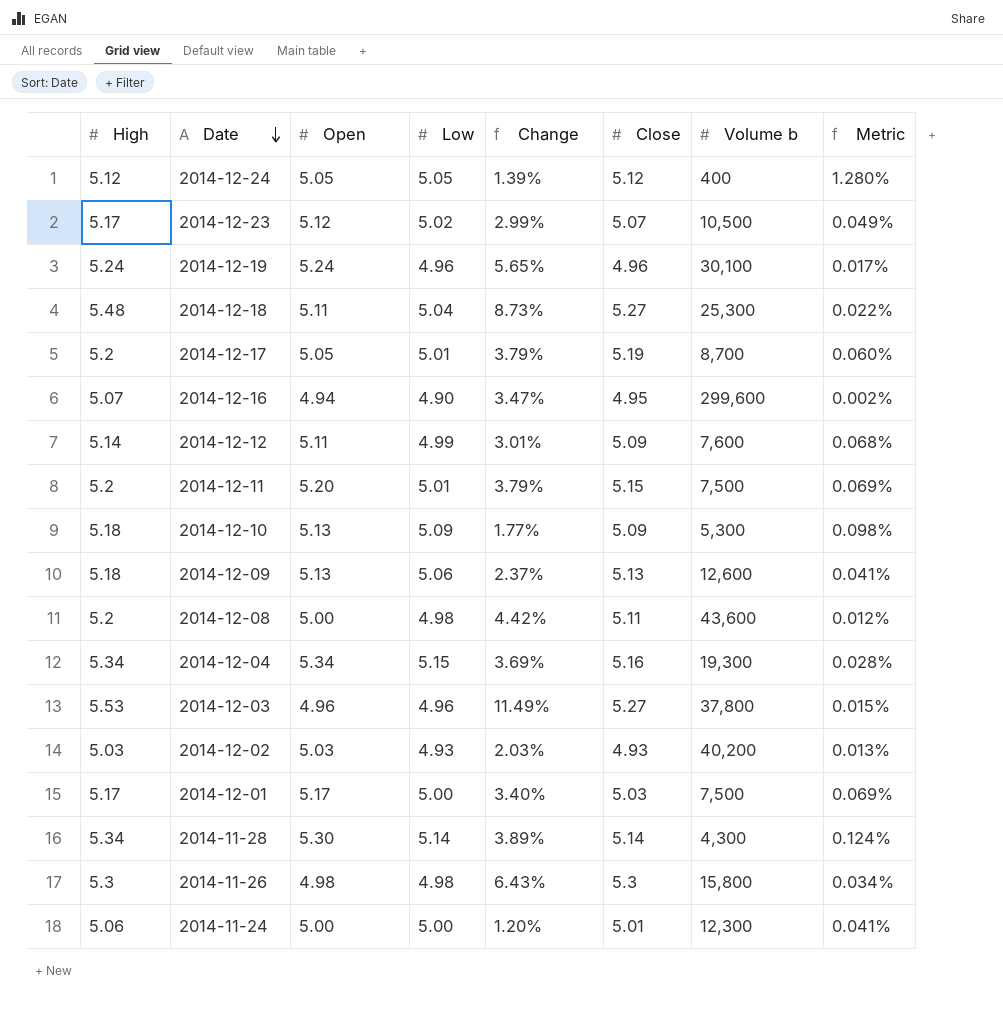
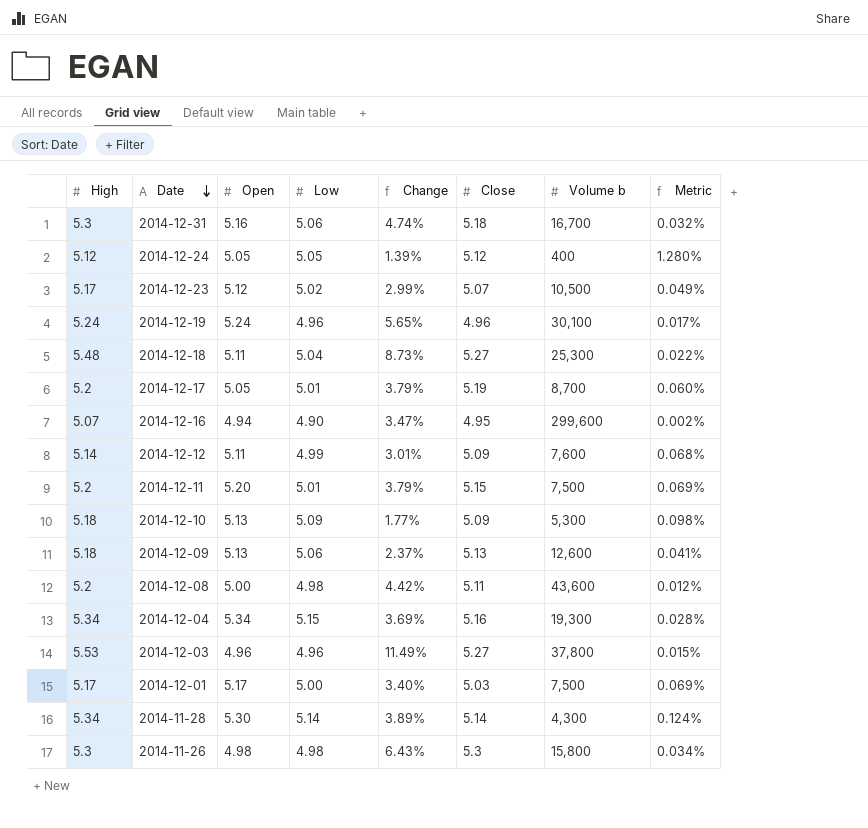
row 2014-12-02: 5.03 | 5.03 | 4.93 | 2.03% | 4.93 | 40,200 | 0.013% -> none
row 2014-11-24: 5.06 | 5.00 | 5.00 | 1.20% | 5.01 | 12,300 | 0.041% -> none
row 2014-12-31: none -> 5.3 | 5.16 | 5.06 | 4.74% | 5.18 | 16,700 | 0.032%

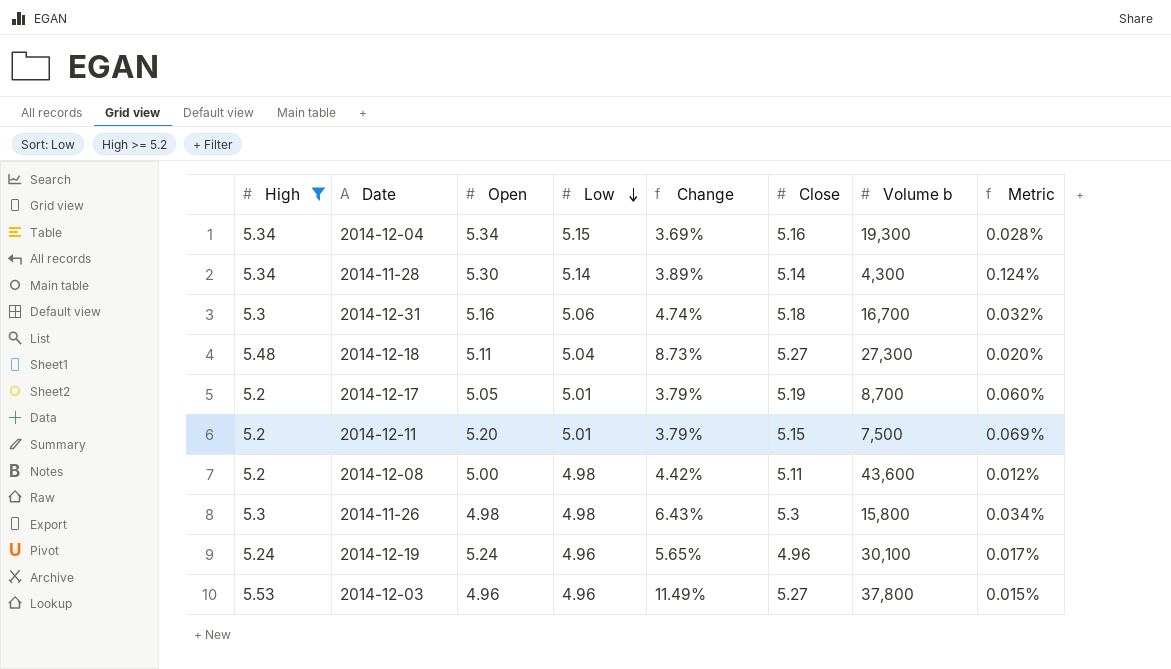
filter: none -> High >= 5.2
row order: Date descending -> Low descending
2014-12-18 | Volume b: 25,300 -> 27,300
2014-12-18 | Metric: 0.022% -> 0.020%

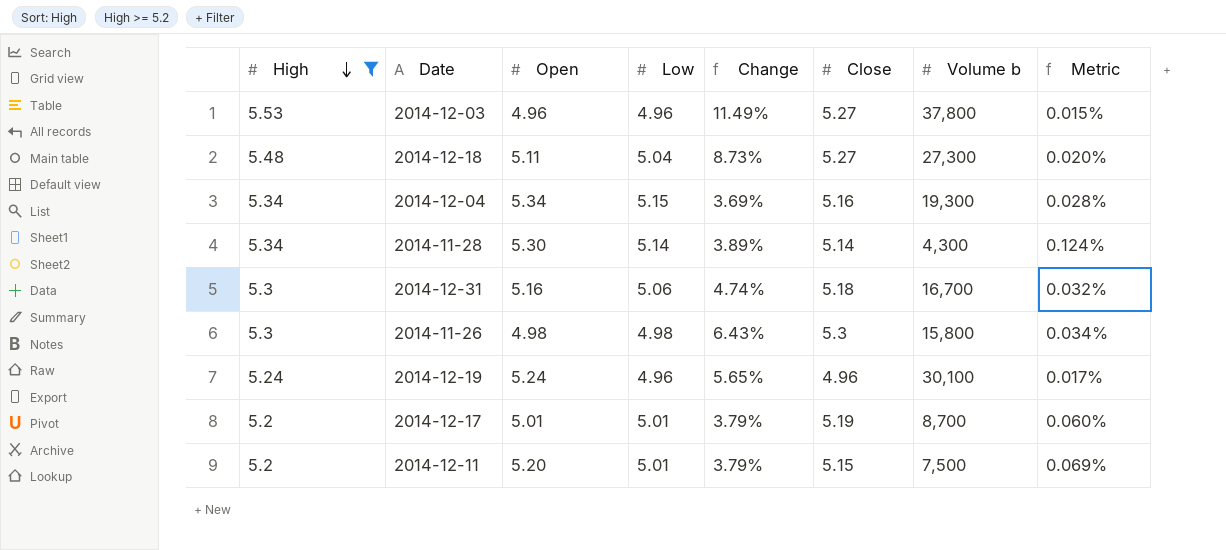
row order: Low descending -> High descending
row 2014-12-08: 5.2 | 5.00 | 4.98 | 4.42% | 5.11 | 43,600 | 0.012% -> none
2014-12-17 | Open: 5.05 -> 5.01

